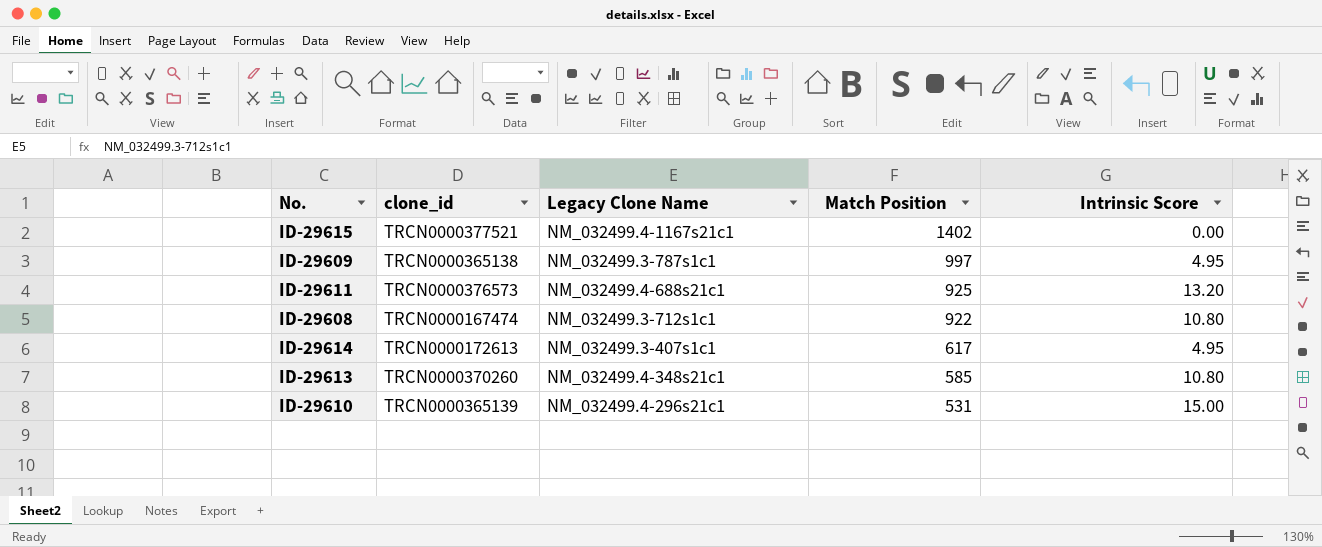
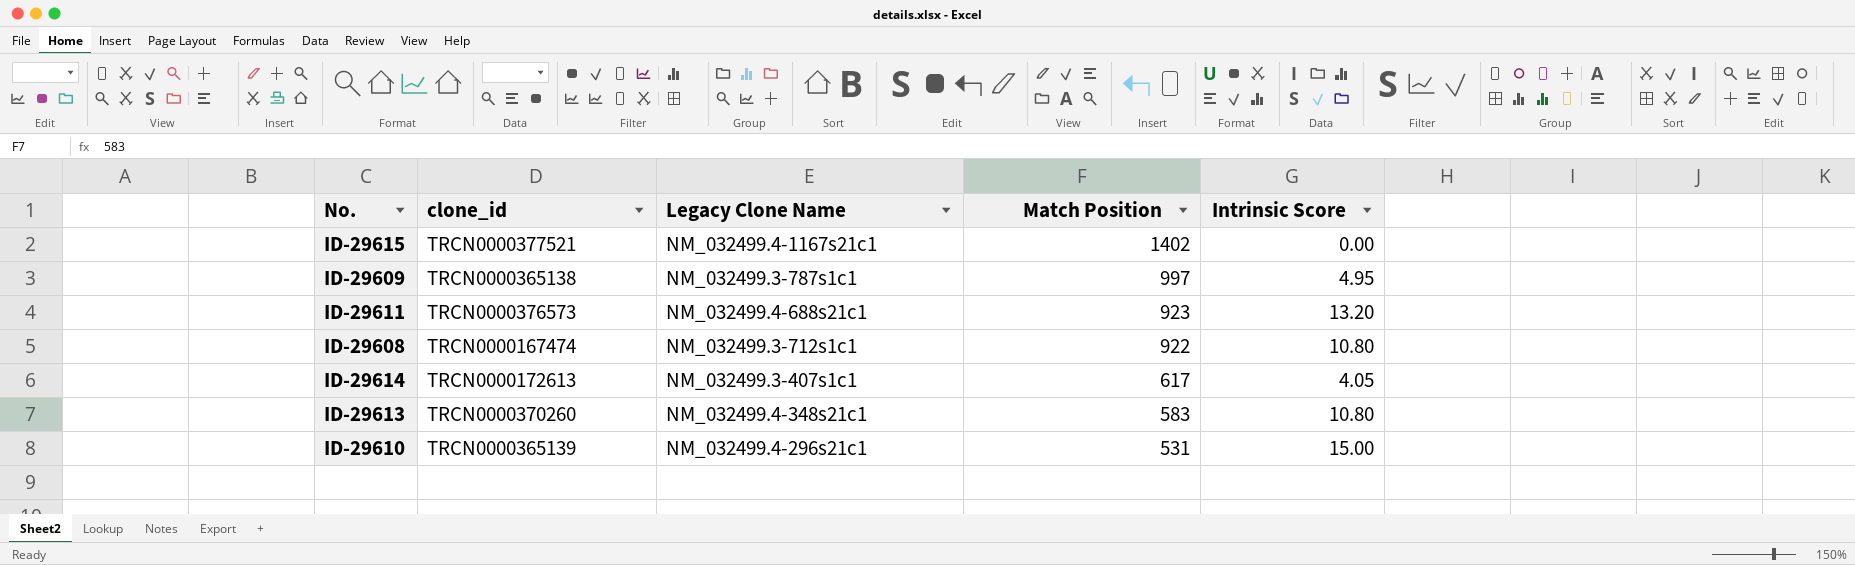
ID-29611 | Match Position: 925 -> 923
ID-29614 | Intrinsic Score: 4.95 -> 4.05
ID-29613 | Match Position: 585 -> 583

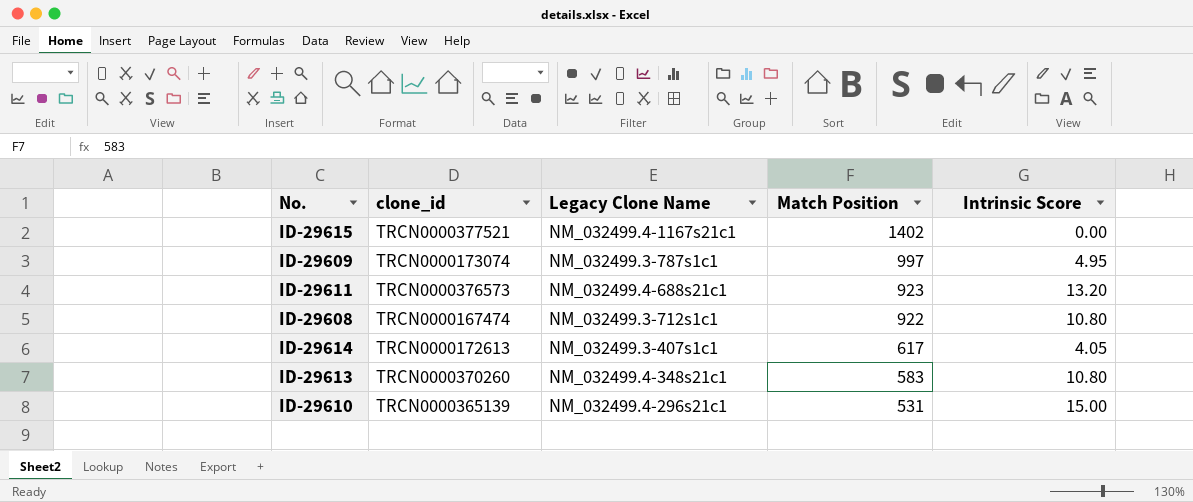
ID-29609 | clone_id: TRCN0000365138 -> TRCN0000173074

